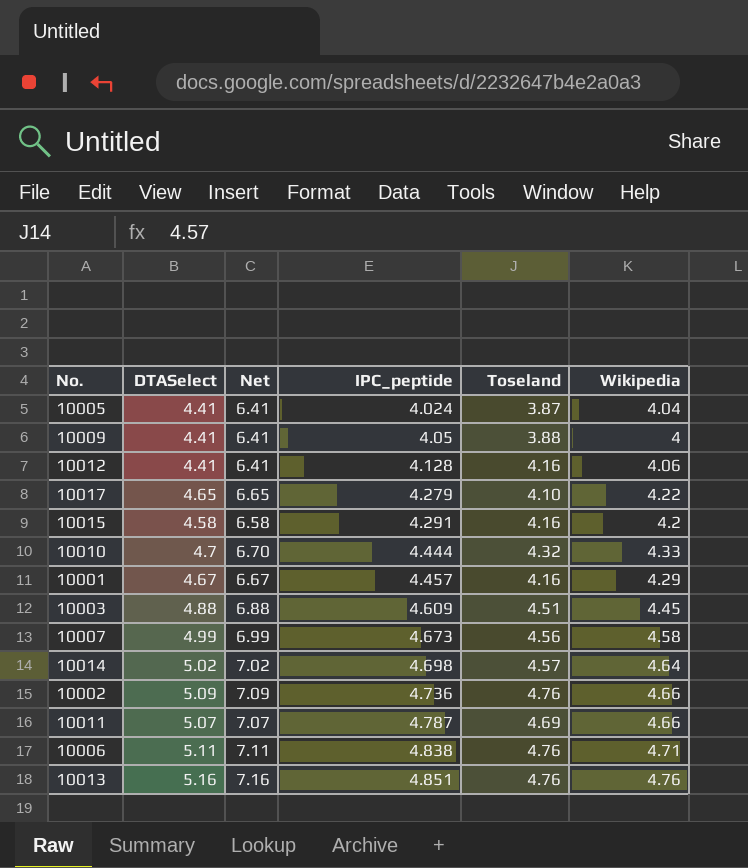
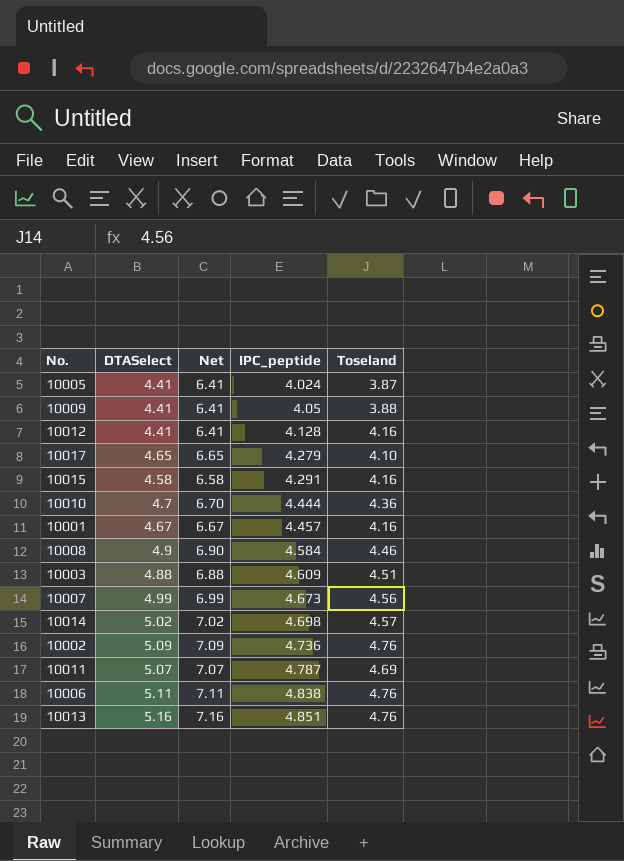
column Wikipedia | position: 6 -> none
10010 | Toseland: 4.32 -> 4.36
row 10008: none -> 4.9 | 6.90 | 4.584 | 4.46

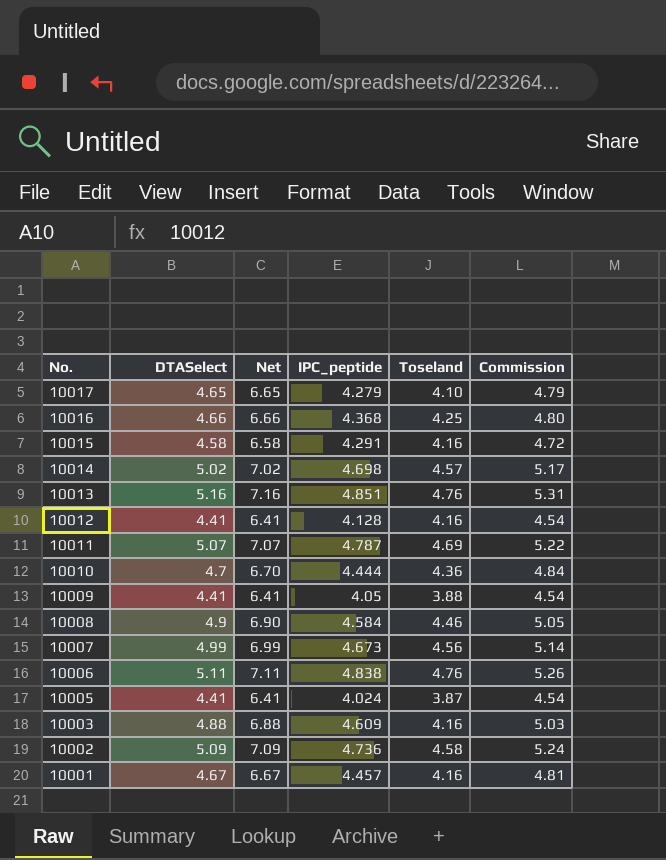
row order: IPC_peptide ascending -> No. descending
column Commission | formula: none -> [DTASelect] * 1.03
row 10016: none -> 4.66 | 6.66 | 4.368 | 4.25 | 4.80
10003 | Toseland: 4.51 -> 4.16
10002 | Toseland: 4.76 -> 4.58

